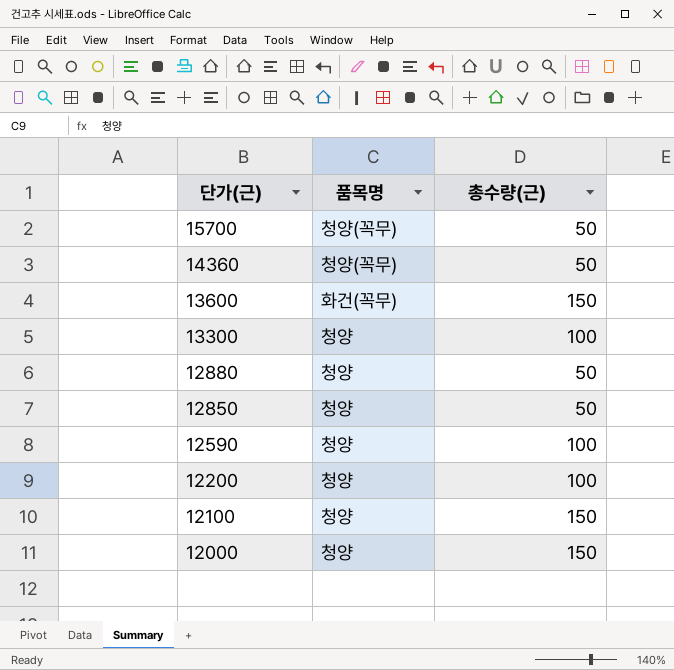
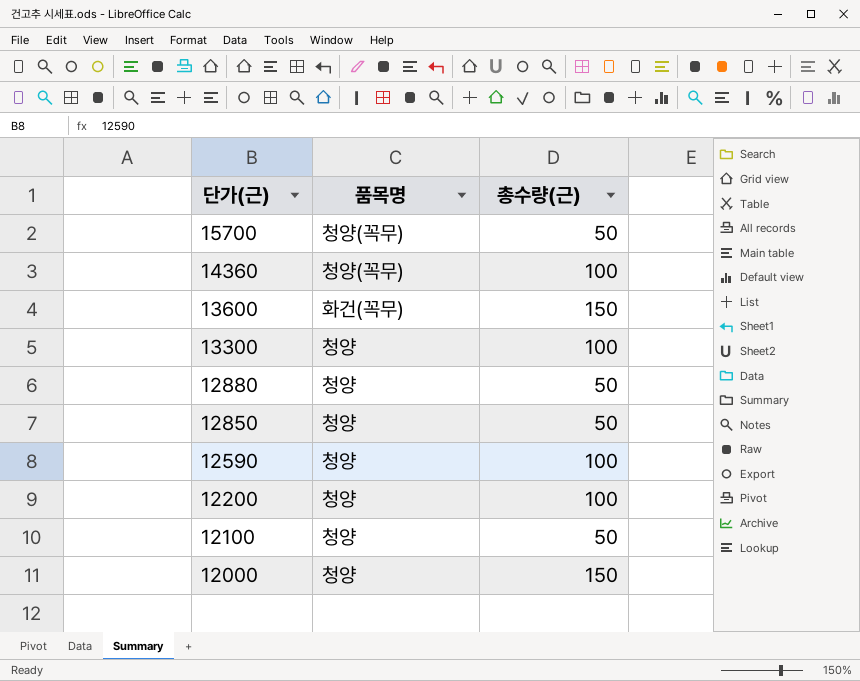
14360 | 총수량(근): 50 -> 100
12100 | 총수량(근): 150 -> 50

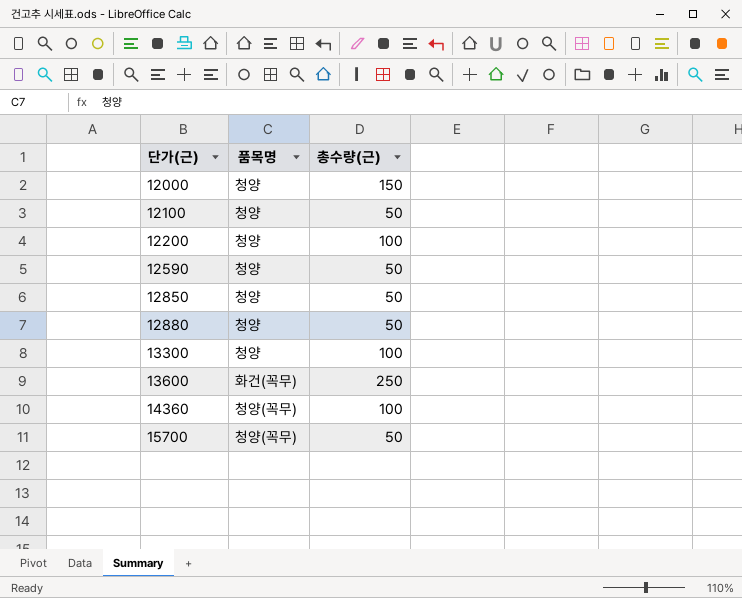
row order: 단가(근) descending -> 단가(근) ascending
12590 | 총수량(근): 100 -> 50
13600 | 총수량(근): 150 -> 250

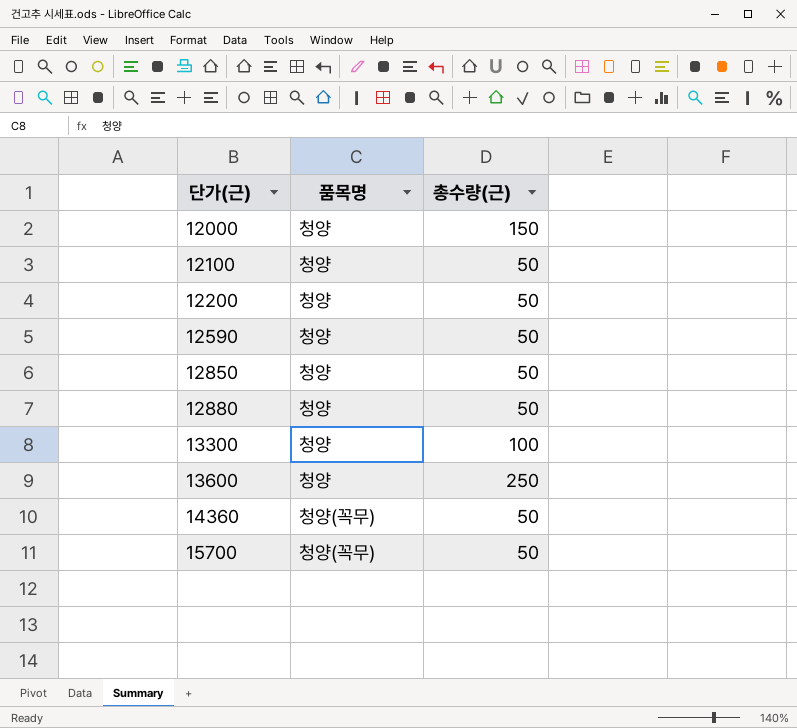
12200 | 총수량(근): 100 -> 50
13600 | 품목명: 화건(꼭무) -> 청양
14360 | 총수량(근): 100 -> 50

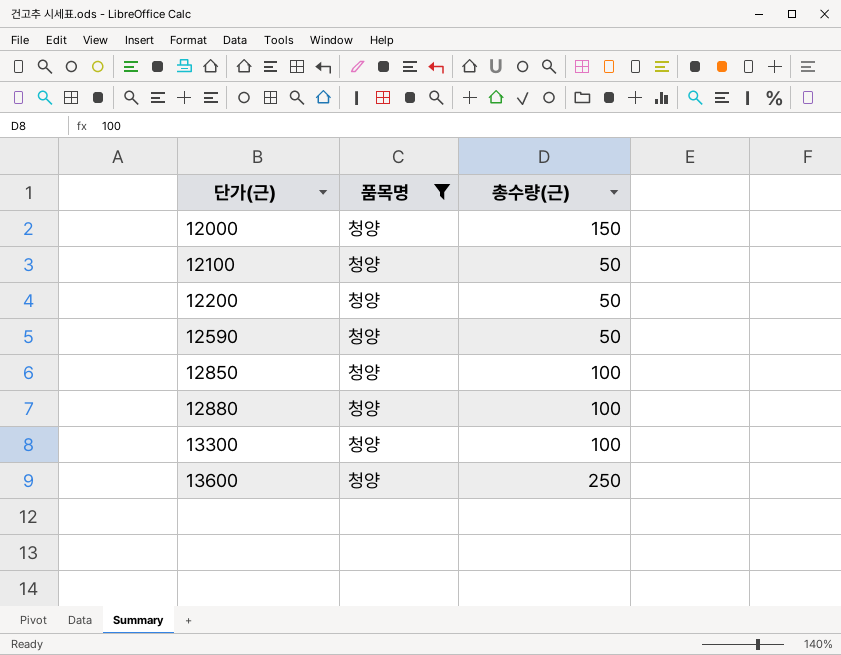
filter: none -> 품목명 = 청양
12850 | 총수량(근): 50 -> 100
12880 | 총수량(근): 50 -> 100

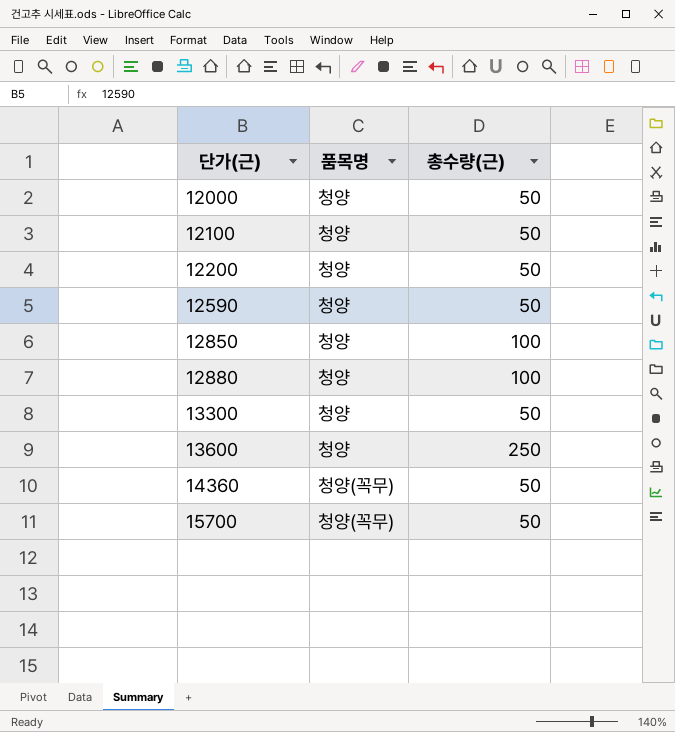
filter: 품목명 = 청양 -> none
12000 | 총수량(근): 150 -> 50
13300 | 총수량(근): 100 -> 50

